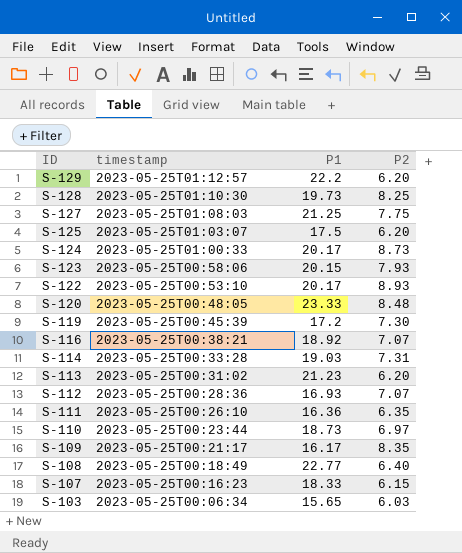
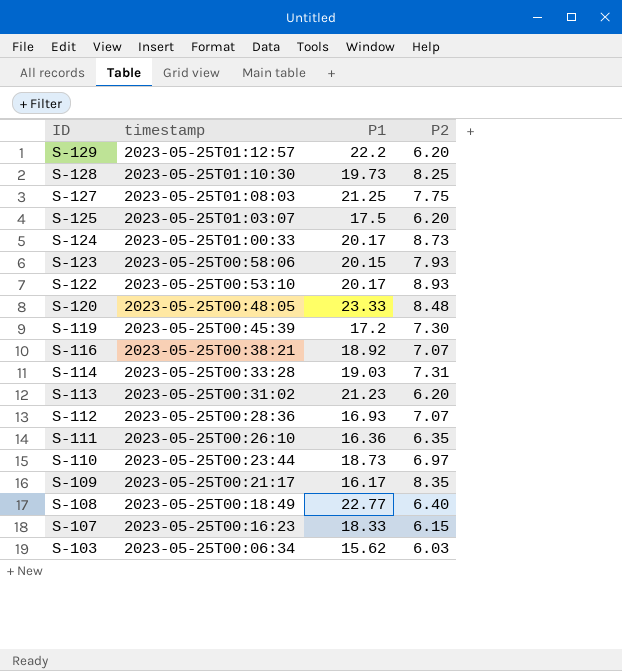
S-103 | P1: 15.65 -> 15.62

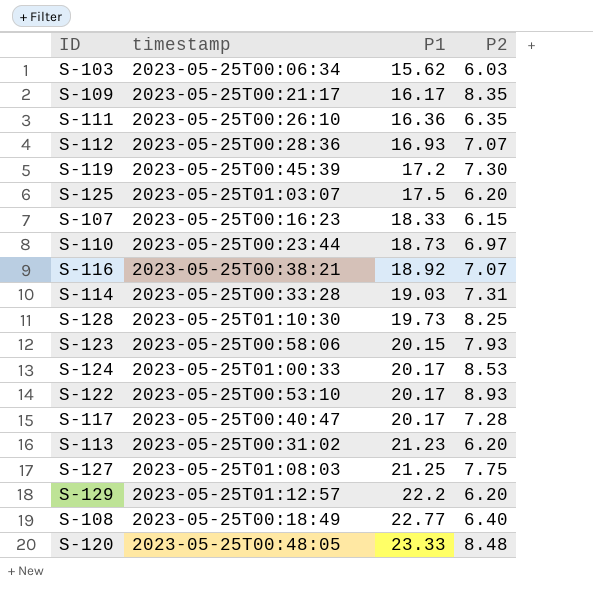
row order: ID descending -> P1 ascending
S-124 | P2: 8.73 -> 8.53
row S-117: none -> 2023-05-25T00:40:47 | 20.17 | 7.28

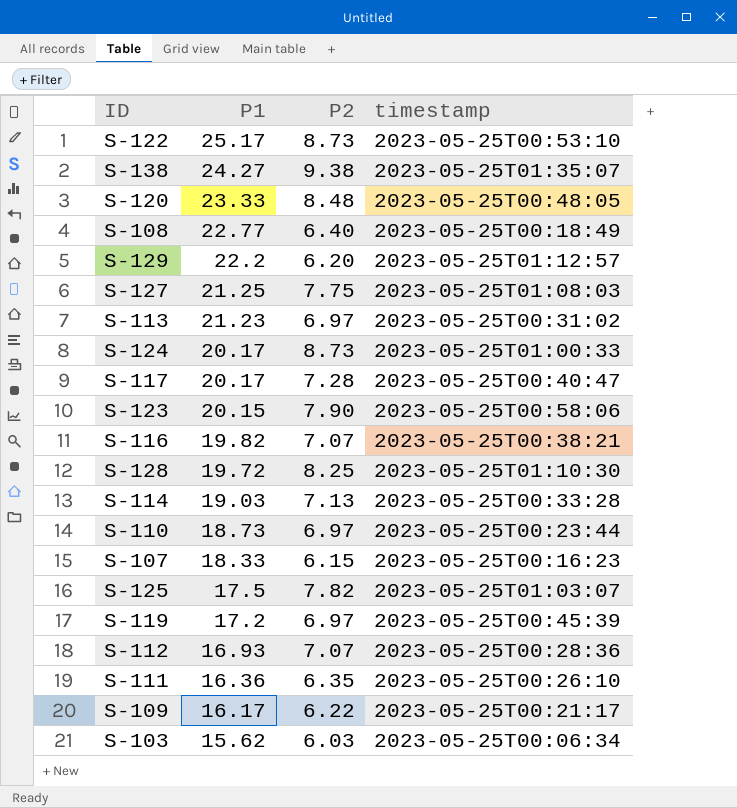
row order: P1 ascending -> P1 descending
column timestamp | position: 2 -> 4
S-122 | P1: 20.17 -> 25.17
S-122 | P2: 8.93 -> 8.73
row S-138: none -> 24.27 | 9.38 | 2023-05-25T01:35:07
S-113 | P2: 6.20 -> 6.97
S-124 | P2: 8.53 -> 8.73
S-123 | P2: 7.93 -> 7.90
S-116 | P1: 18.92 -> 19.82
S-128 | P1: 19.73 -> 19.72
S-114 | P2: 7.31 -> 7.13
S-125 | P2: 6.20 -> 7.82
S-119 | P2: 7.30 -> 6.97
S-109 | P2: 8.35 -> 6.22

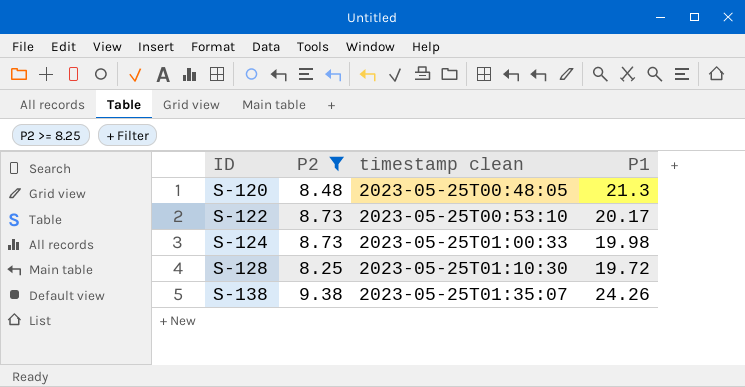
filter: none -> P2 >= 8.25
row order: P1 descending -> ID ascending
column name: timestamp -> timestamp clean
column P1 | position: 2 -> 4
S-120 | P1: 23.33 -> 21.3
S-122 | P1: 25.17 -> 20.17
S-124 | P1: 20.17 -> 19.98
S-138 | P1: 24.27 -> 24.26

